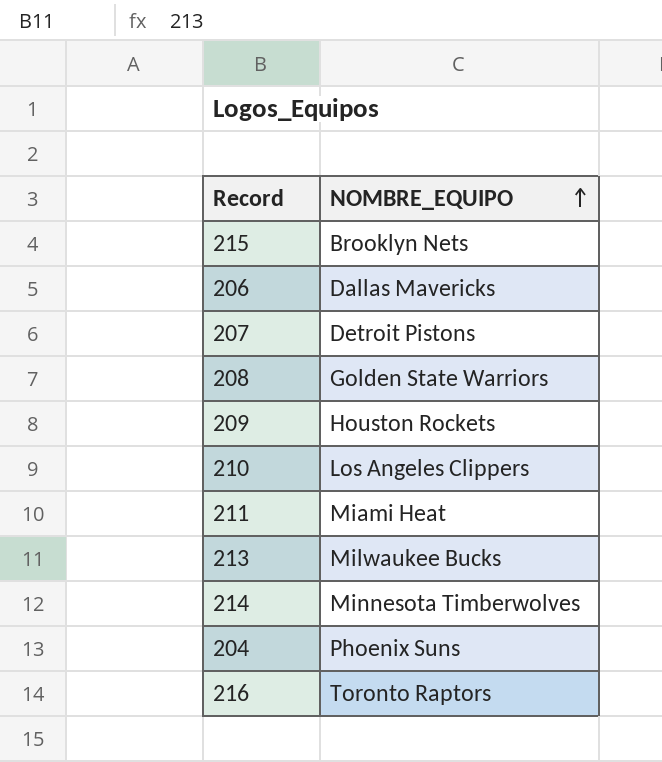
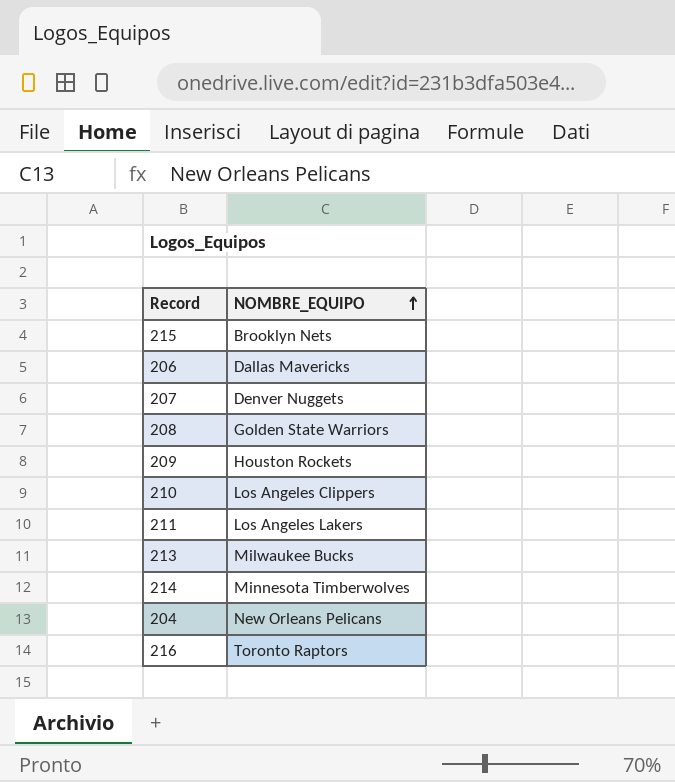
207 | NOMBRE_EQUIPO: Detroit Pistons -> Denver Nuggets
211 | NOMBRE_EQUIPO: Miami Heat -> Los Angeles Lakers
204 | NOMBRE_EQUIPO: Phoenix Suns -> New Orleans Pelicans

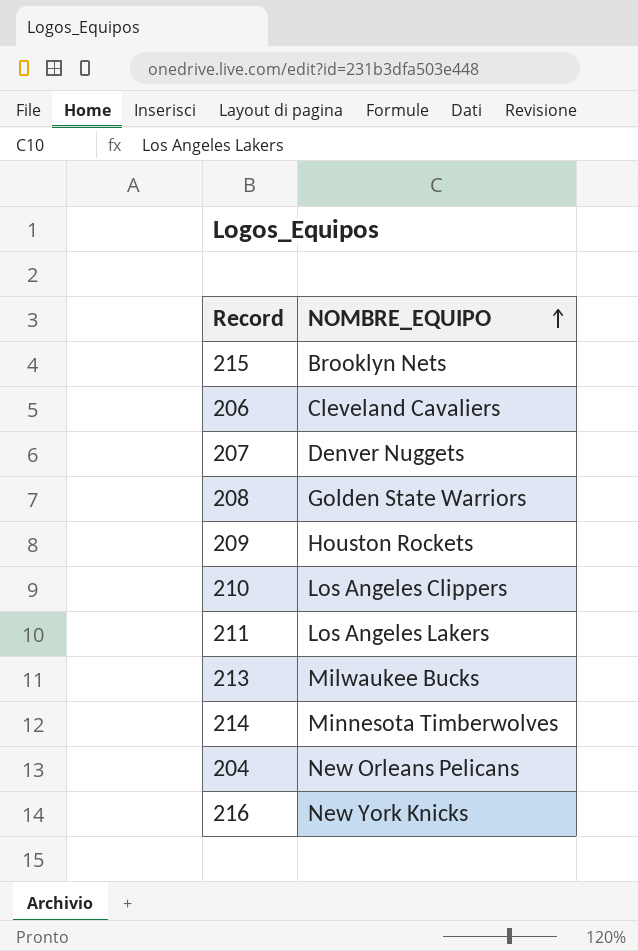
206 | NOMBRE_EQUIPO: Dallas Mavericks -> Cleveland Cavaliers
216 | NOMBRE_EQUIPO: Toronto Raptors -> New York Knicks

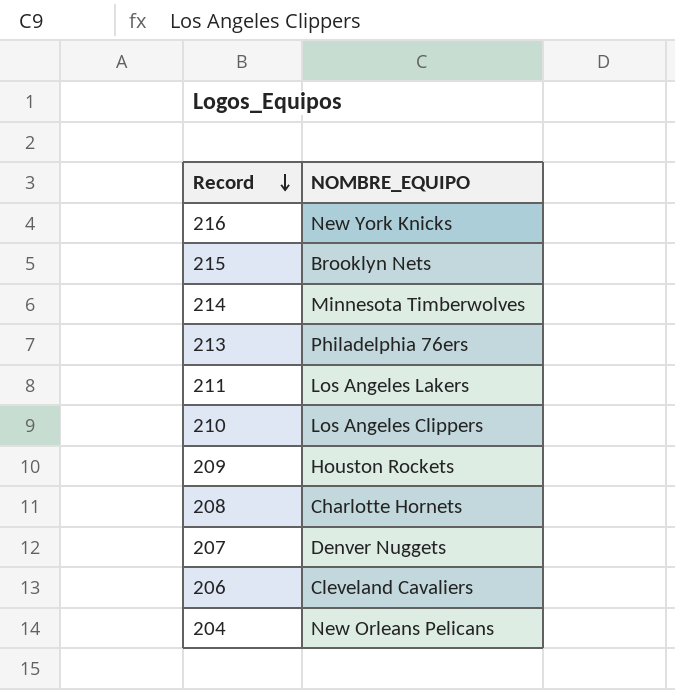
row order: NOMBRE_EQUIPO ascending -> Record descending
213 | NOMBRE_EQUIPO: Milwaukee Bucks -> Philadelphia 76ers
208 | NOMBRE_EQUIPO: Golden State Warriors -> Charlotte Hornets

